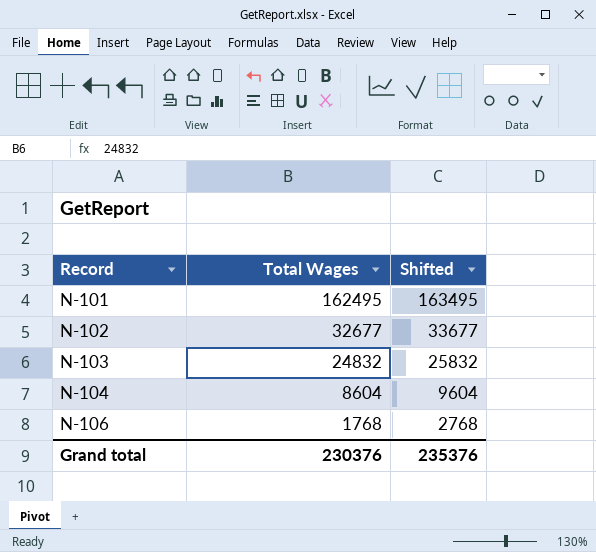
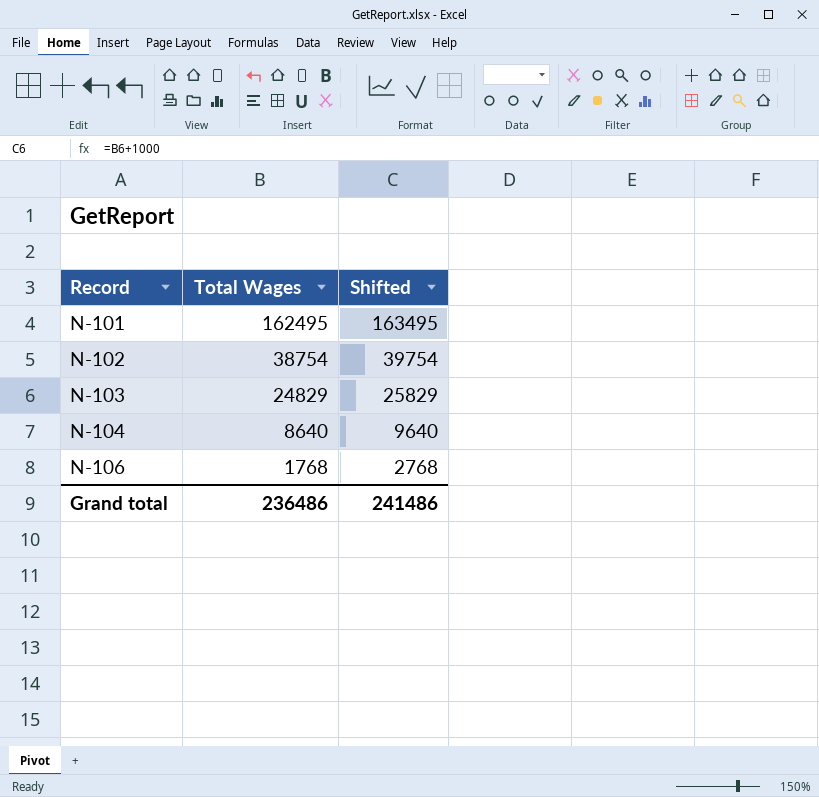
N-102 | Total Wages: 32677 -> 38754
N-102 | Shifted: 33677 -> 39754
N-103 | Total Wages: 24832 -> 24829
N-103 | Shifted: 25832 -> 25829
N-104 | Total Wages: 8604 -> 8640
N-104 | Shifted: 9604 -> 9640
Grand total | Total Wages: 230376 -> 236486
Grand total | Shifted: 235376 -> 241486

